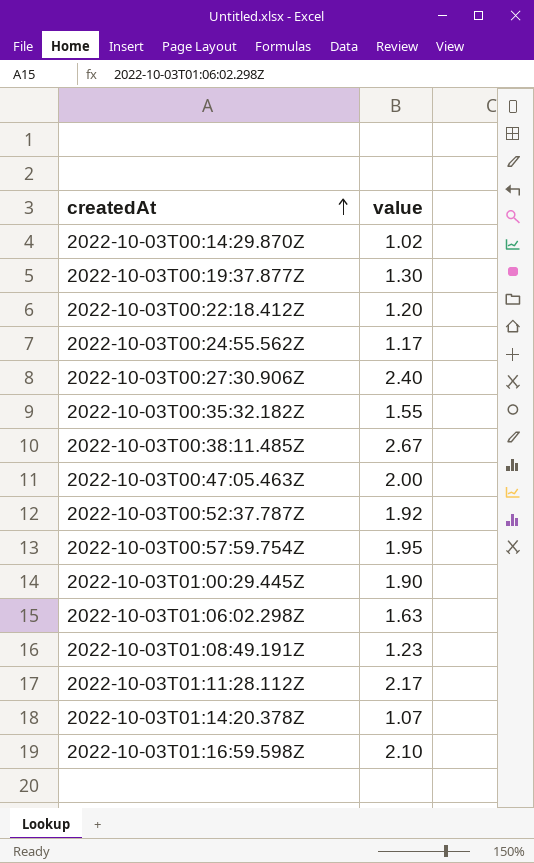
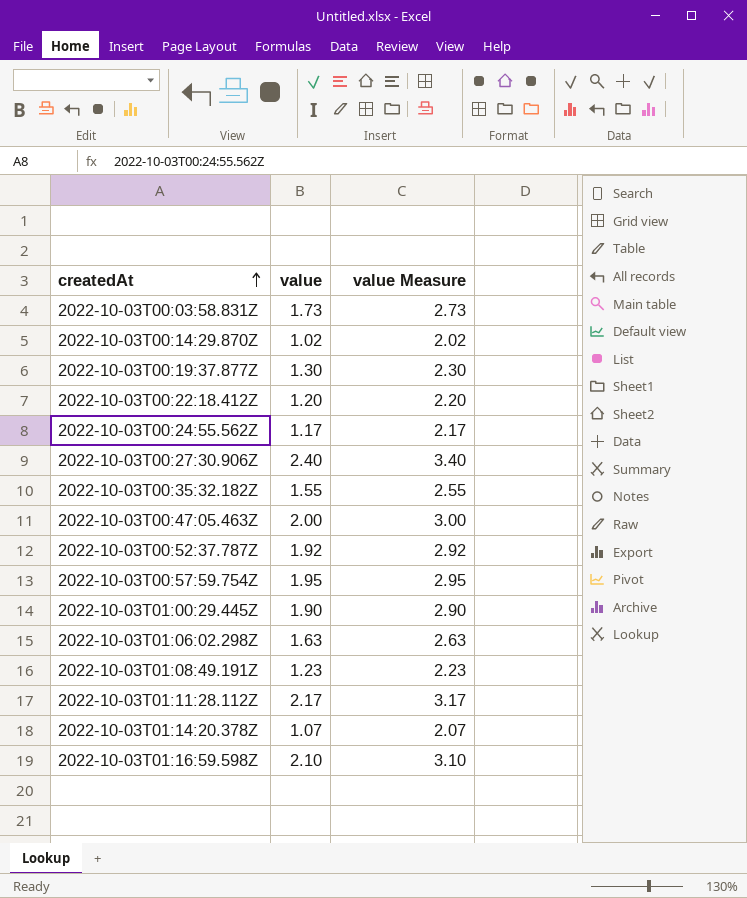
column value Measure | formula: none -> [value] + 1
row 2022-10-03T00:38:11.485Z: 2.67 -> none
row 2022-10-03T00:03:58.831Z: none -> 1.73 | 2.73

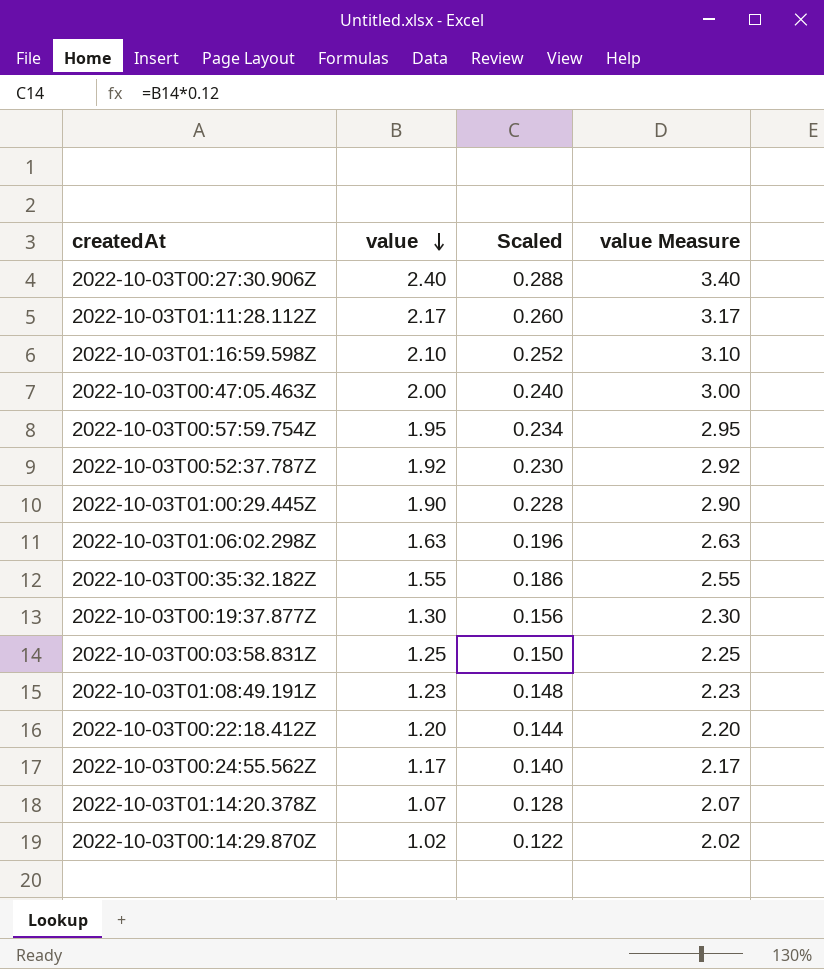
row order: createdAt ascending -> value descending
column Scaled | formula: none -> [value] * 0.12
2022-10-03T00:03:58.831Z | value: 1.73 -> 1.25
2022-10-03T00:03:58.831Z | value Measure: 2.73 -> 2.25

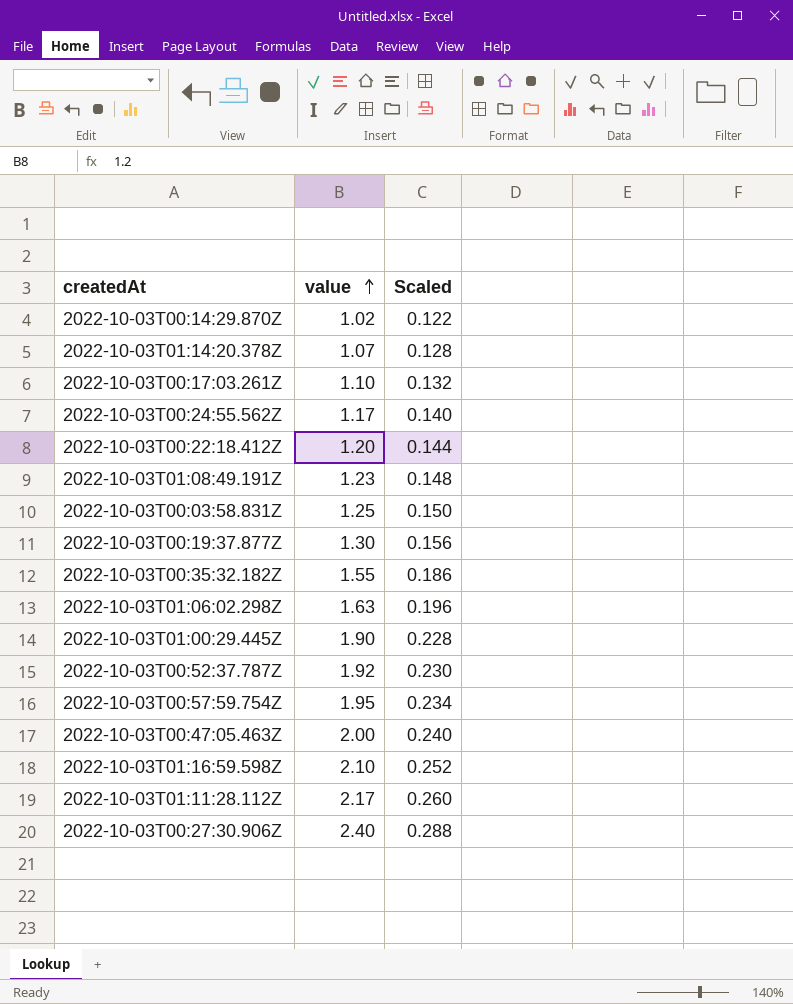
row order: value descending -> value ascending
column value Measure | formula: [value] + 1 -> none
row 2022-10-03T00:17:03.261Z: none -> 1.10 | 0.132

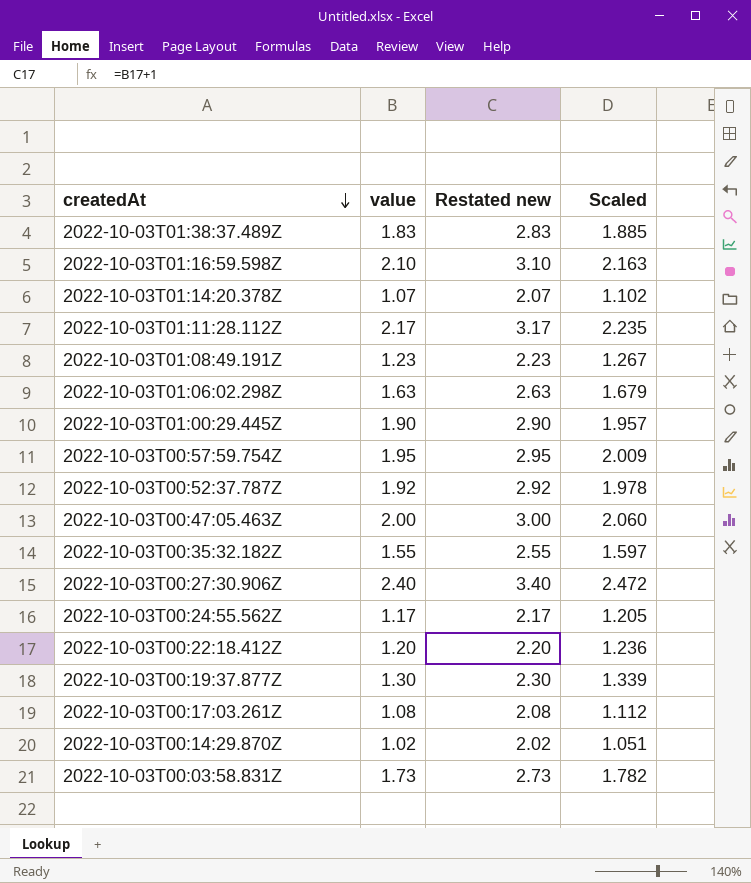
row order: value ascending -> createdAt descending
column Restated new | formula: none -> [value] + 1
column Scaled | formula: [value] * 0.12 -> [value] * 1.03
row 2022-10-03T01:38:37.489Z: none -> 1.83 | 2.83 | 1.885
2022-10-03T00:17:03.261Z | value: 1.10 -> 1.08
2022-10-03T00:03:58.831Z | value: 1.25 -> 1.73

